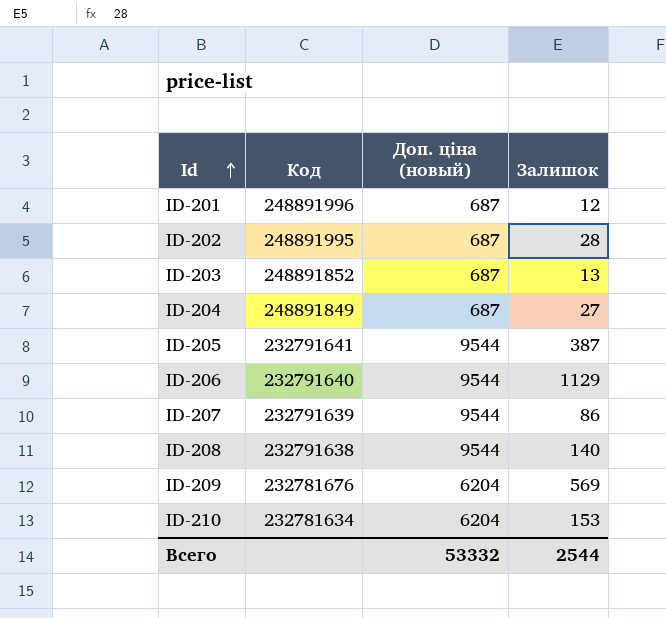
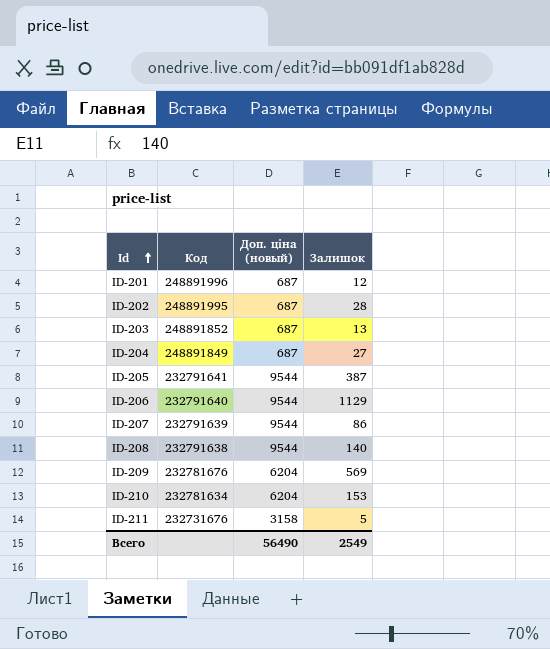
row ID-211: none -> 232731676 | 3158 | 5
Всего | Доп. ціна (новый): 53332 -> 56490
Всего | Залишок: 2544 -> 2549

